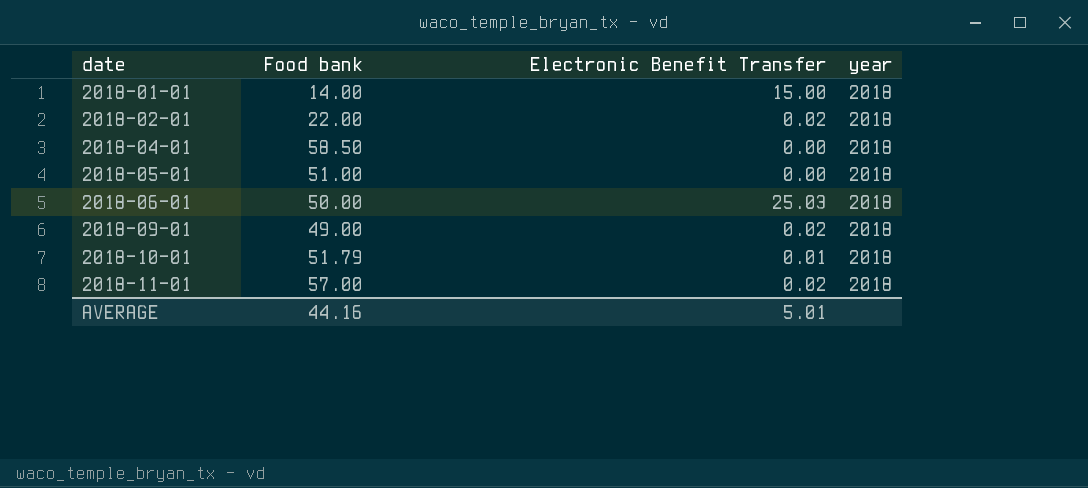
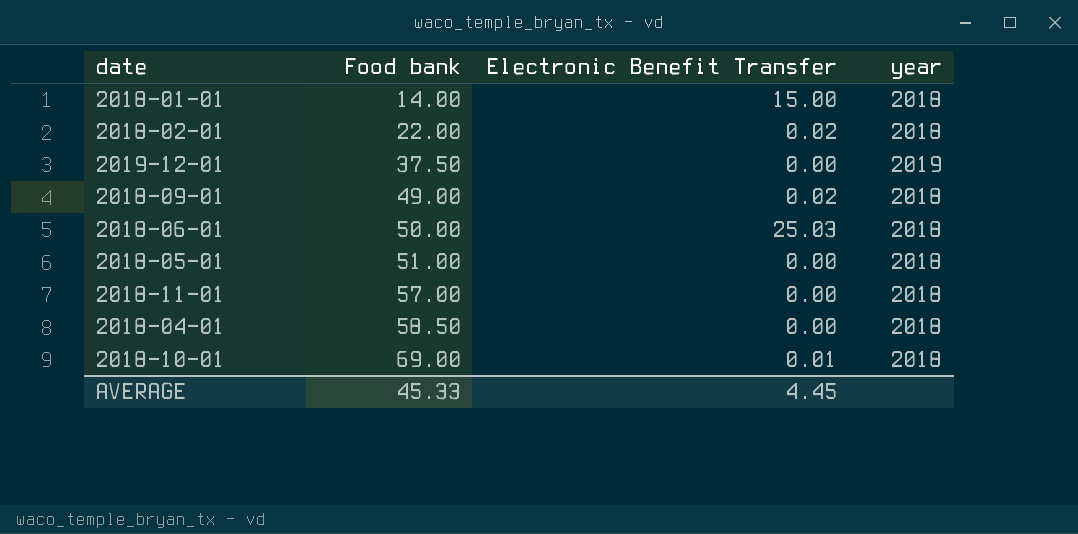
row order: date ascending -> Food bank ascending
row 2019-12-01: none -> 37.50 | 0.00 | 2019
2018-11-01 | Electronic Benefit Transfer: 0.02 -> 0.00
2018-10-01 | Food bank: 51.79 -> 69.00
AVERAGE | Food bank: 44.16 -> 45.33
AVERAGE | Electronic Benefit Transfer: 5.01 -> 4.45

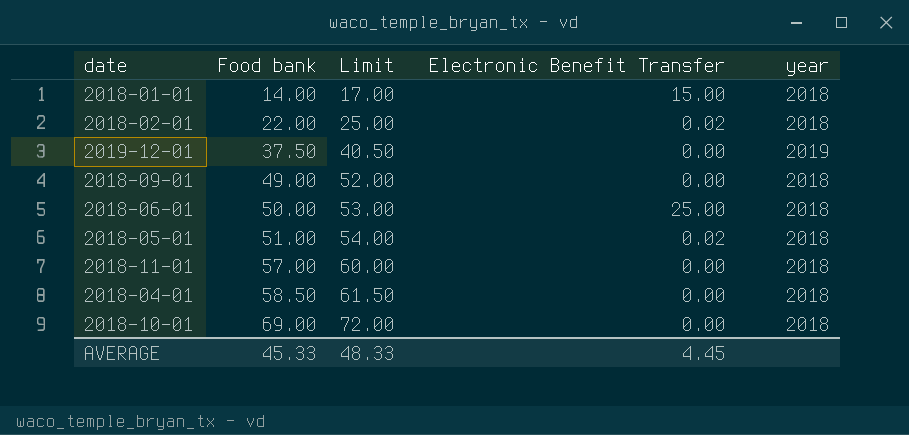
column Limit | formula: none -> [Food bank] + 3
2018-09-01 | Electronic Benefit Transfer: 0.02 -> 0.00
2018-06-01 | Electronic Benefit Transfer: 25.03 -> 25.00
2018-05-01 | Electronic Benefit Transfer: 0.00 -> 0.02
2018-10-01 | Electronic Benefit Transfer: 0.01 -> 0.00

